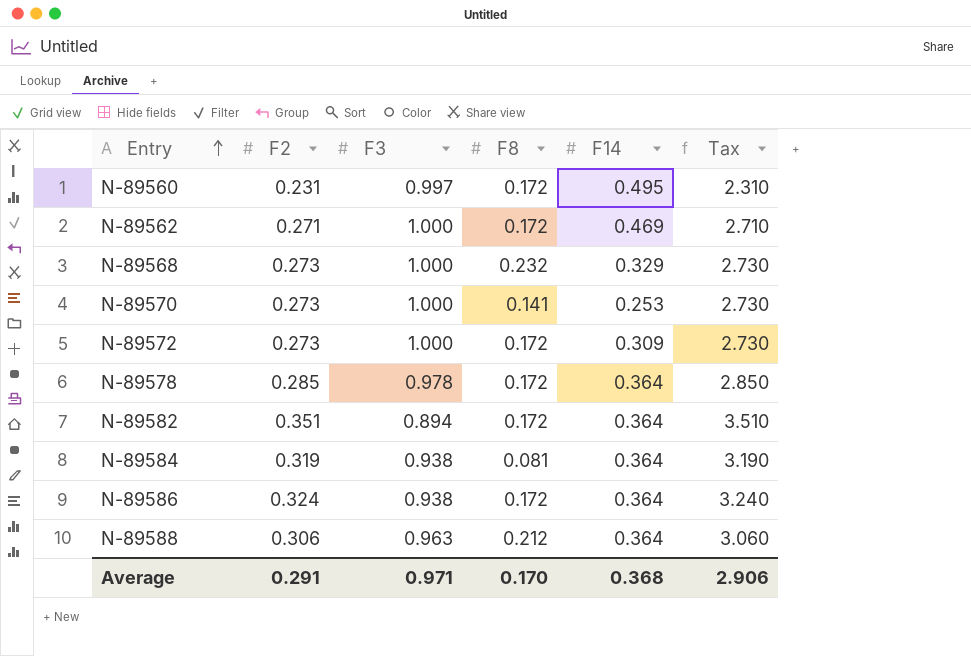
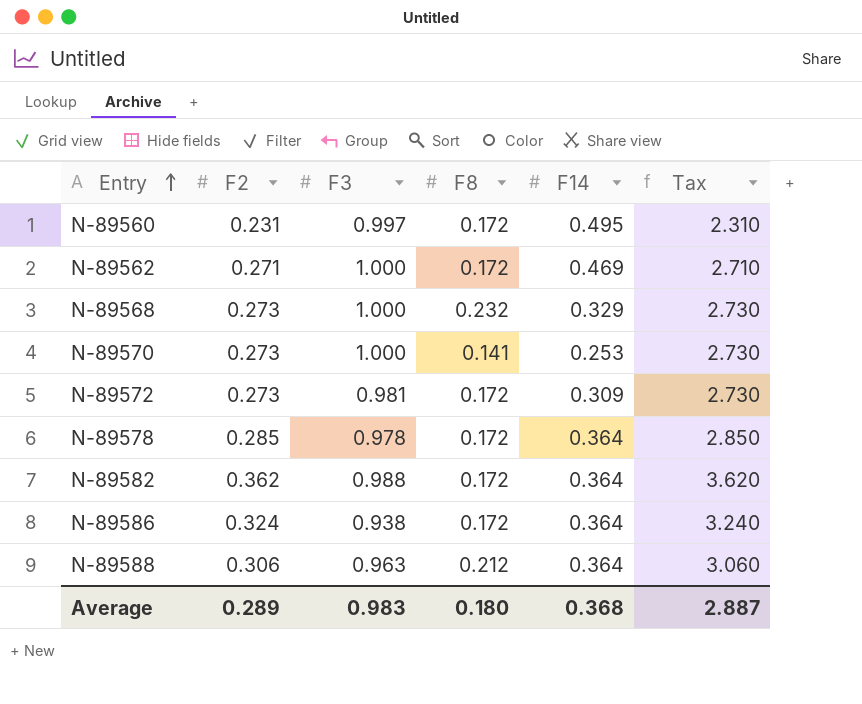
row N-89584: 0.319 | 0.938 | 0.081 | 0.364 | 3.190 -> none
N-89572 | F3: 1.000 -> 0.981
N-89582 | F2: 0.351 -> 0.362
N-89582 | F3: 0.894 -> 0.988
N-89582 | Tax: 3.510 -> 3.620
Average | F2: 0.291 -> 0.289
Average | F3: 0.971 -> 0.983
Average | F8: 0.170 -> 0.180
Average | Tax: 2.906 -> 2.887

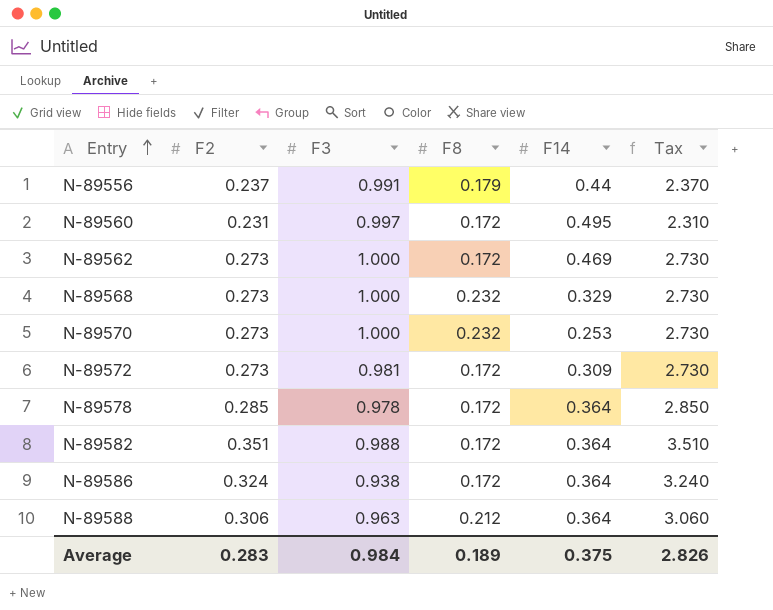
row N-89556: none -> 0.237 | 0.991 | 0.179 | 0.44 | 2.370
N-89562 | F2: 0.271 -> 0.273
N-89562 | Tax: 2.710 -> 2.730
N-89570 | F8: 0.141 -> 0.232
N-89582 | F2: 0.362 -> 0.351
N-89582 | Tax: 3.620 -> 3.510
Average | F2: 0.289 -> 0.283
Average | F3: 0.983 -> 0.984
Average | F8: 0.180 -> 0.189
Average | F14: 0.368 -> 0.375
Average | Tax: 2.887 -> 2.826

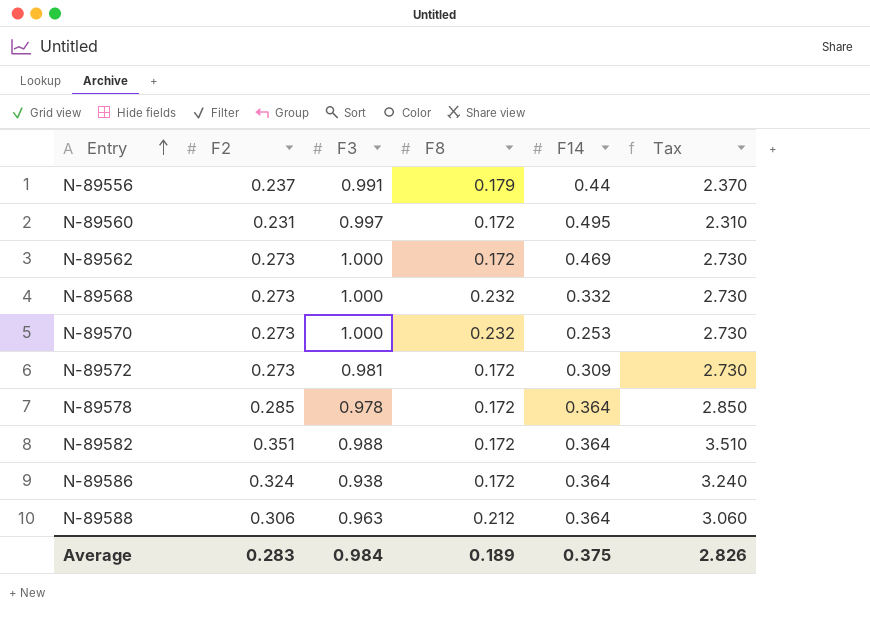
N-89568 | F14: 0.329 -> 0.332

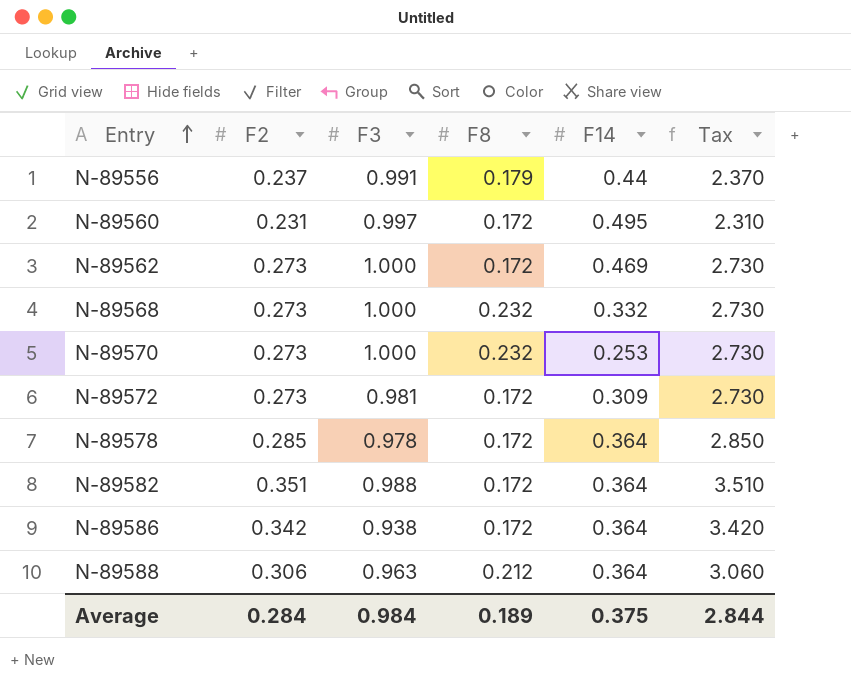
N-89586 | F2: 0.324 -> 0.342
N-89586 | Tax: 3.240 -> 3.420
Average | F2: 0.283 -> 0.284
Average | Tax: 2.826 -> 2.844

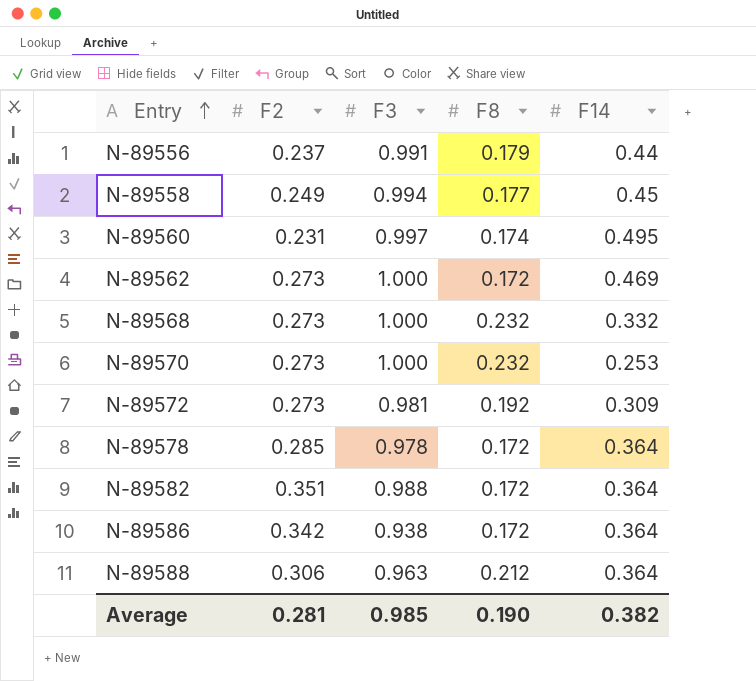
column Tax | formula: [F2] * 10 -> none
row N-89558: none -> 0.249 | 0.994 | 0.177 | 0.45
N-89560 | F8: 0.172 -> 0.174
N-89572 | F8: 0.172 -> 0.192
Average | F2: 0.284 -> 0.281
Average | F3: 0.984 -> 0.985
Average | F8: 0.189 -> 0.190
Average | F14: 0.375 -> 0.382

